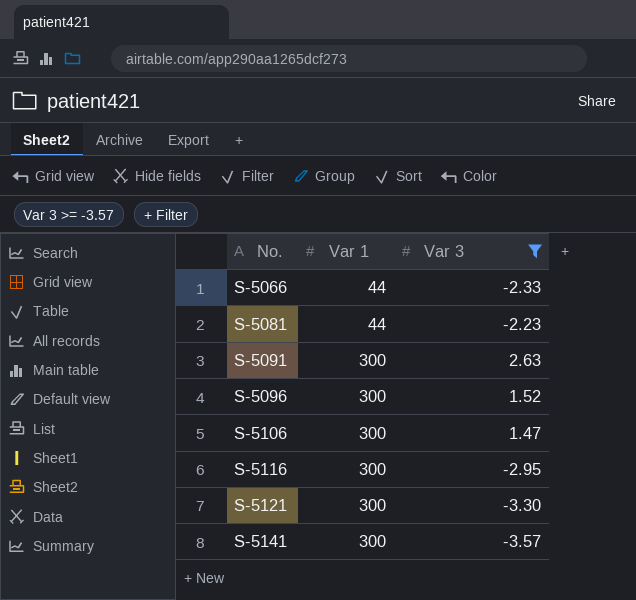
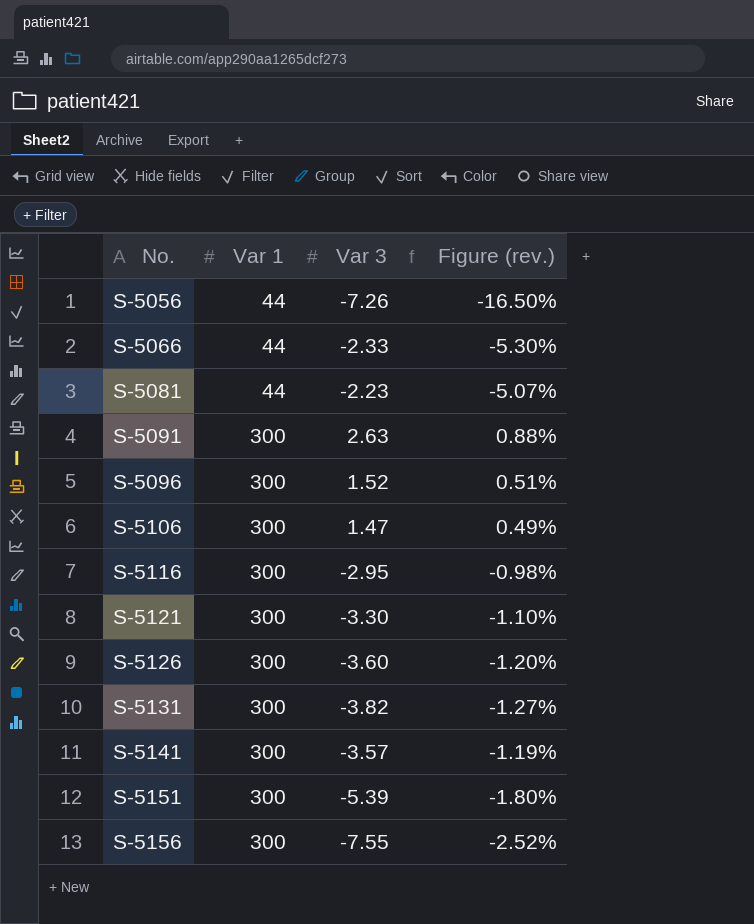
filter: Var 3 >= -3.57 -> none
column Figure (rev.) | formula: none -> [Var 3] / [Var 1]

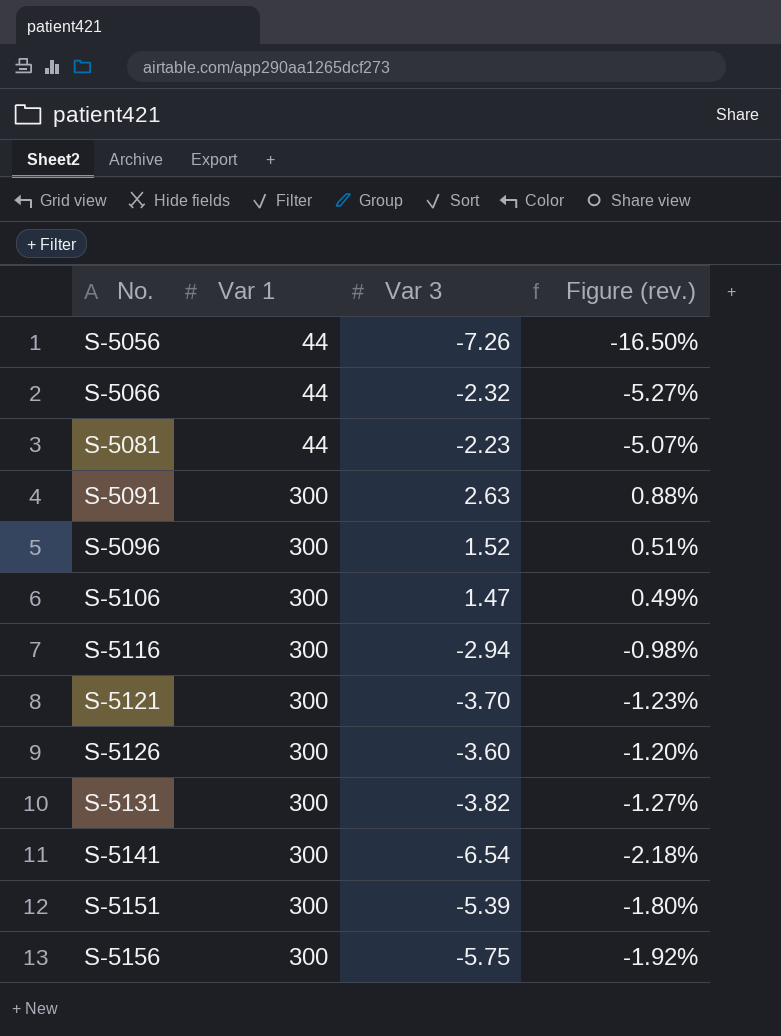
S-5066 | Var 3: -2.33 -> -2.32
S-5066 | Figure (rev.): -5.30% -> -5.27%
S-5116 | Var 3: -2.95 -> -2.94
S-5121 | Var 3: -3.30 -> -3.70
S-5121 | Figure (rev.): -1.10% -> -1.23%
S-5141 | Var 3: -3.57 -> -6.54
S-5141 | Figure (rev.): -1.19% -> -2.18%
S-5156 | Var 3: -7.55 -> -5.75
S-5156 | Figure (rev.): -2.52% -> -1.92%

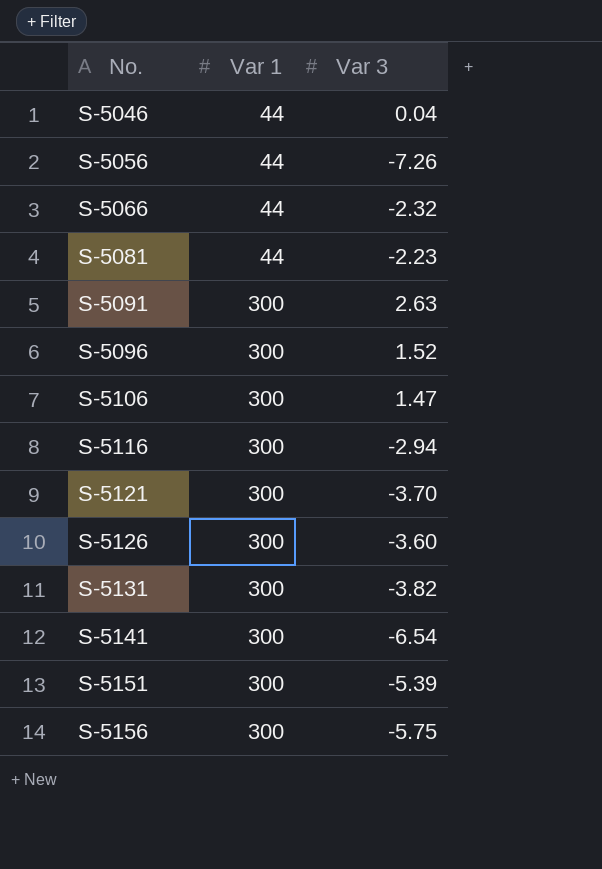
column Figure (rev.) | formula: [Var 3] / [Var 1] -> none
row S-5046: none -> 44 | 0.04

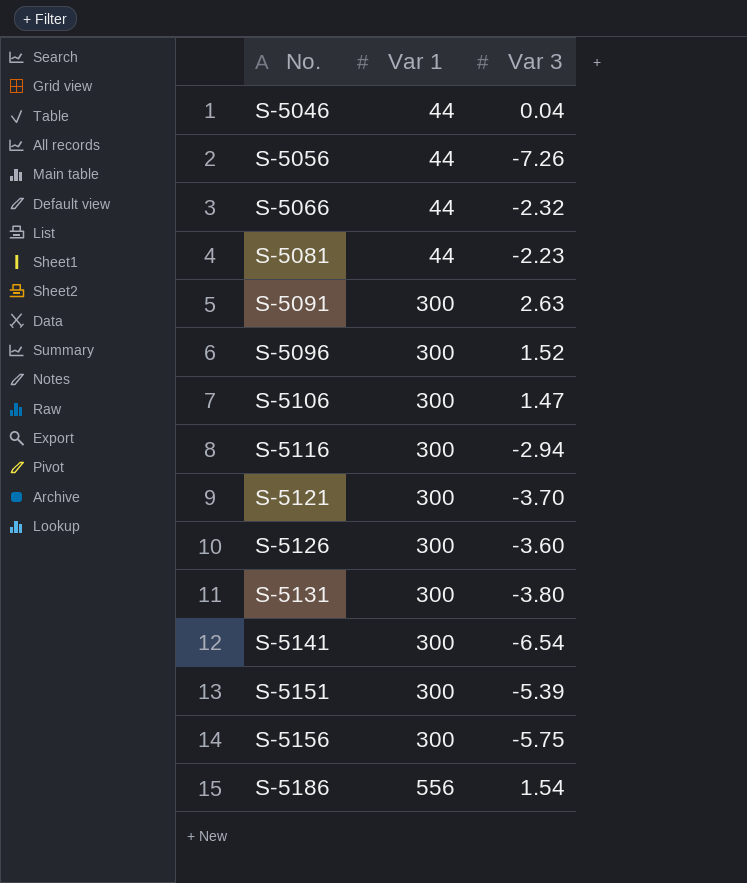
S-5131 | Var 3: -3.82 -> -3.80
row S-5186: none -> 556 | 1.54

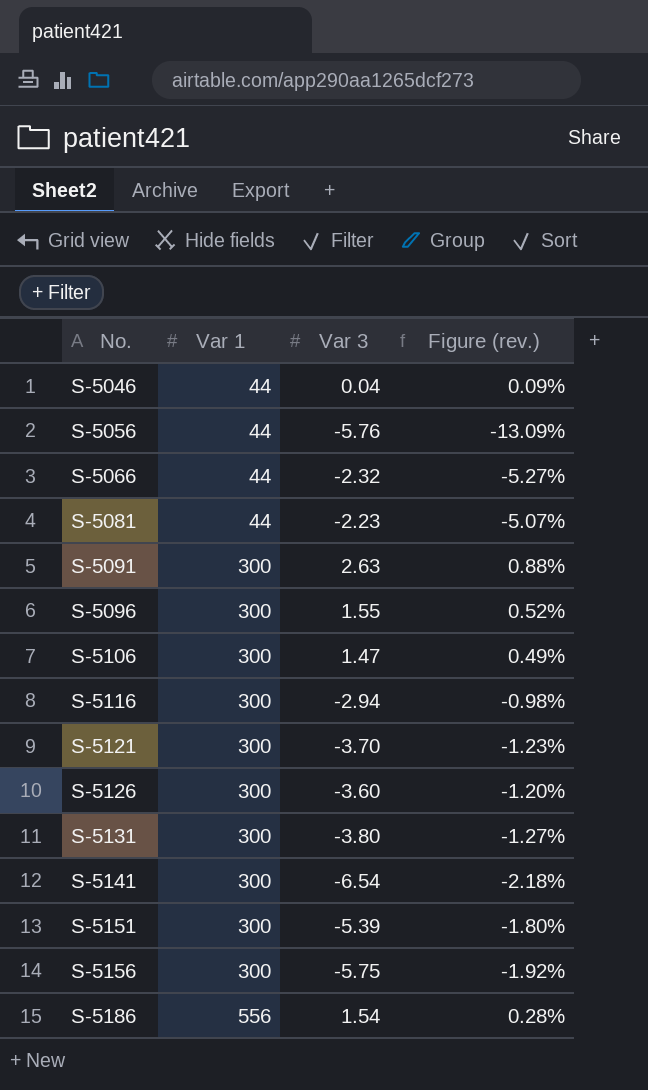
column Figure (rev.) | formula: none -> [Var 3] / [Var 1]
S-5056 | Var 3: -7.26 -> -5.76
S-5096 | Var 3: 1.52 -> 1.55

